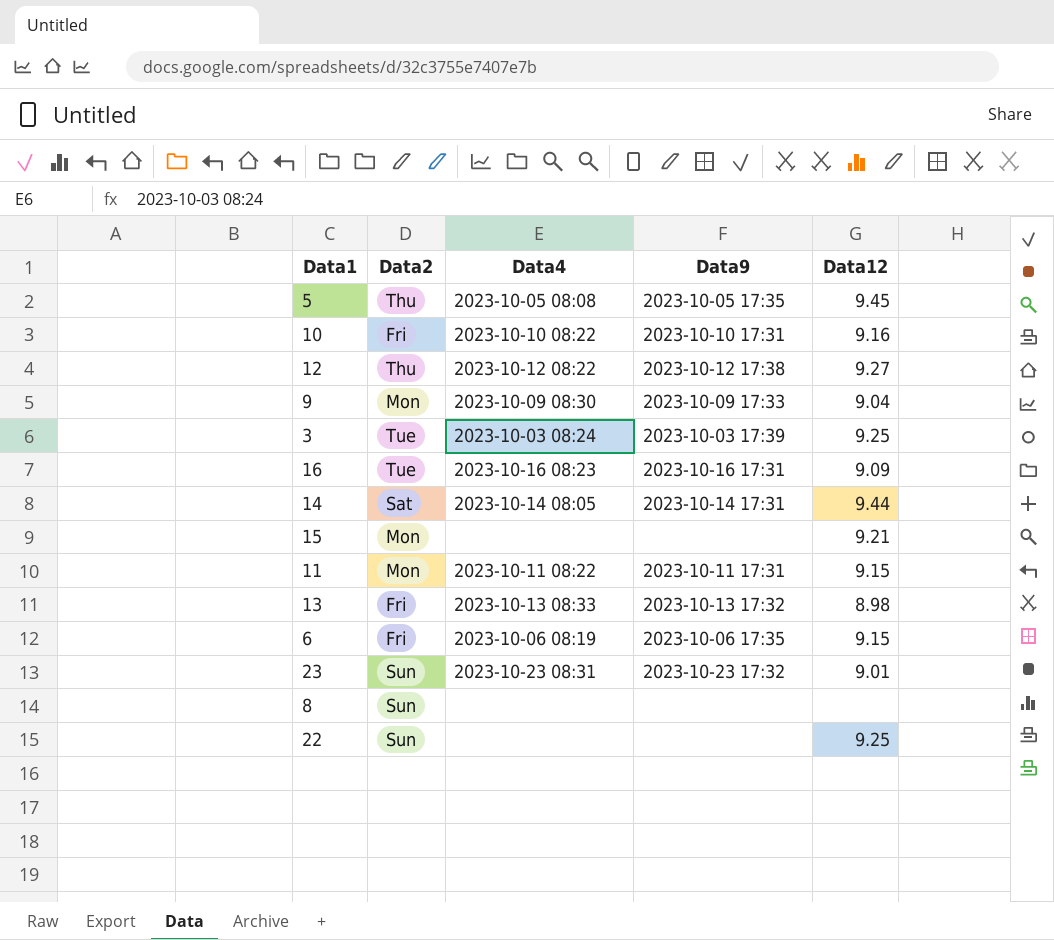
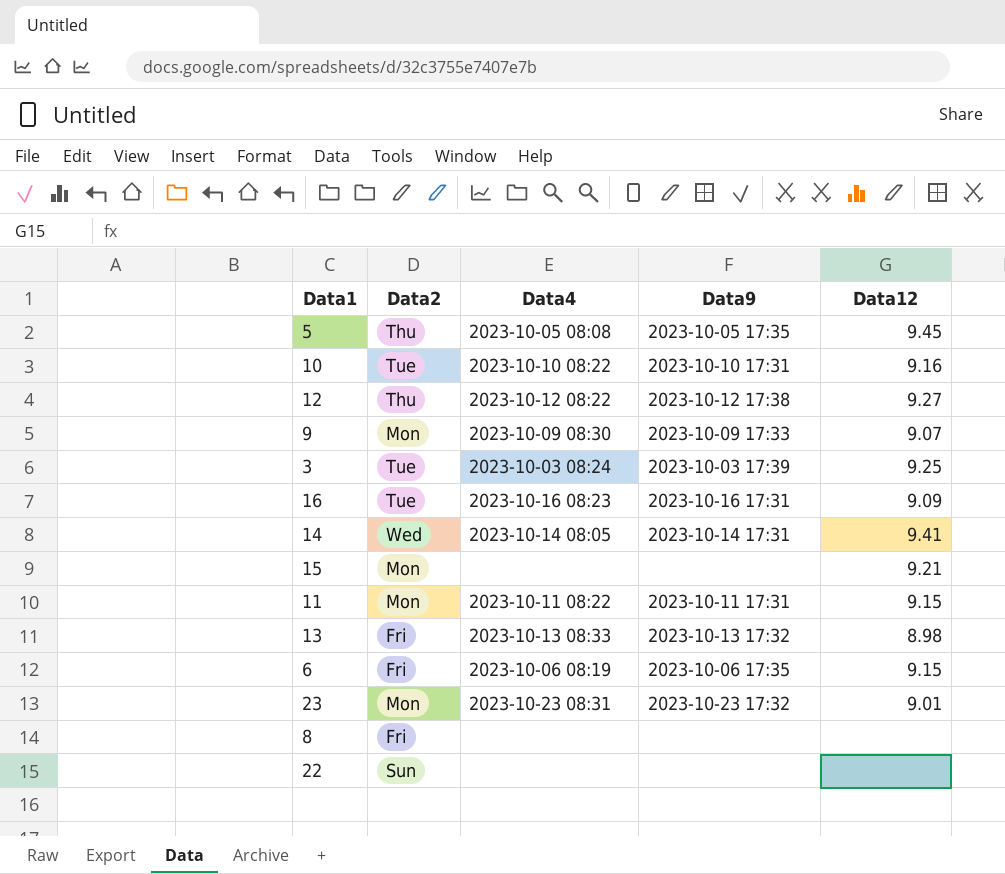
10 | Data2: Fri -> Tue
9 | Data12: 9.04 -> 9.07
14 | Data2: Sat -> Wed
14 | Data12: 9.44 -> 9.41
23 | Data2: Sun -> Mon
8 | Data2: Sun -> Fri
22 | Data12: 9.25 -> none

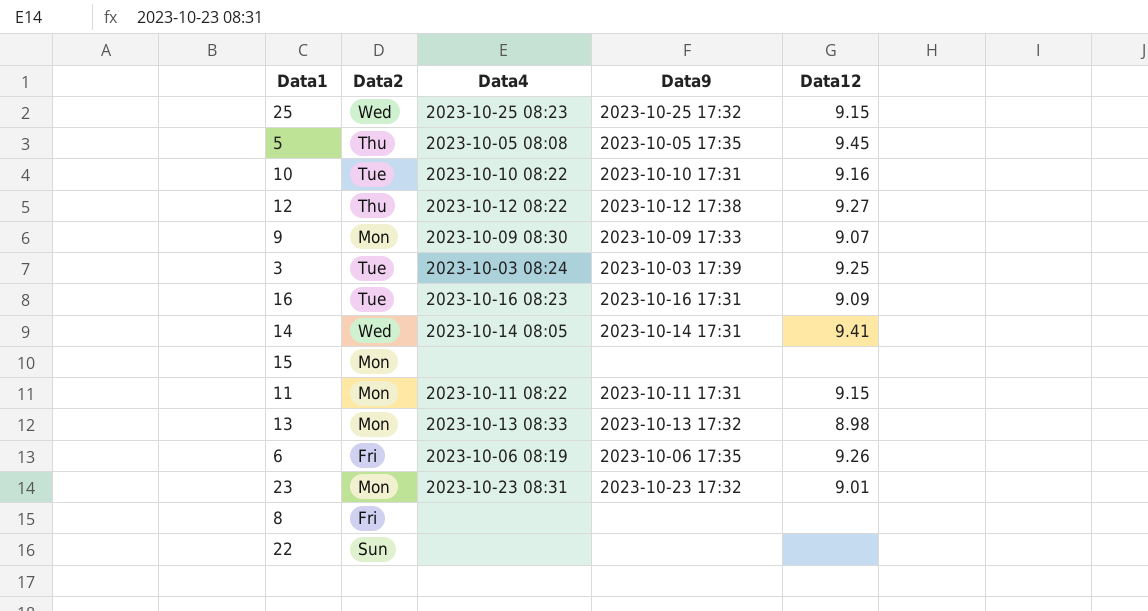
row 25: none -> Wed | 2023-10-25 08:23 | 2023-10-25 17:32 | 9.15
15 | Data12: 9.21 -> none
13 | Data2: Fri -> Mon
6 | Data12: 9.15 -> 9.26

